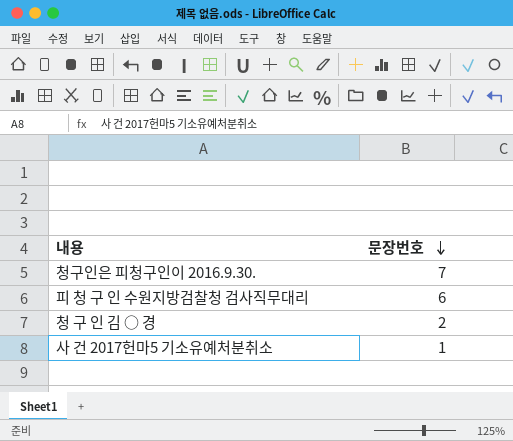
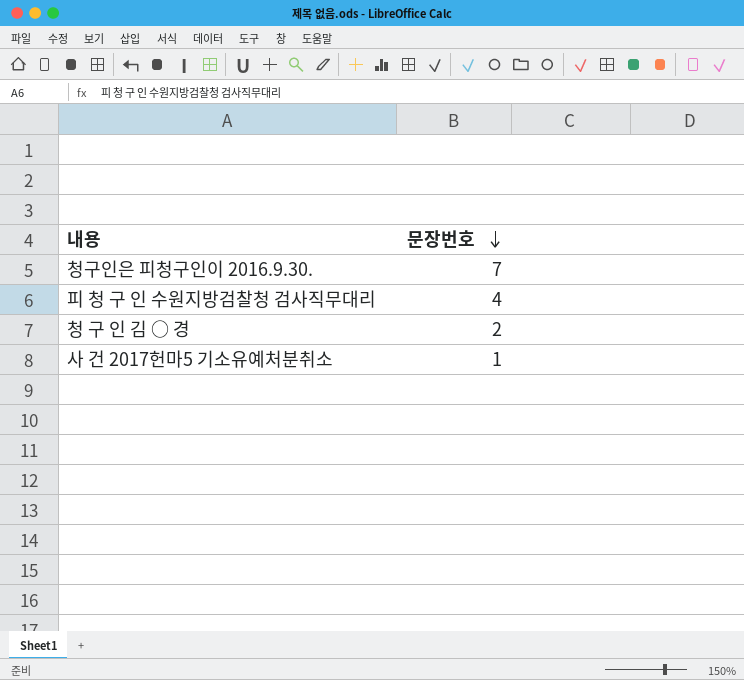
피 청 구 인 수원지방검찰청 검사직무대리 | 문장번호: 6 -> 4

